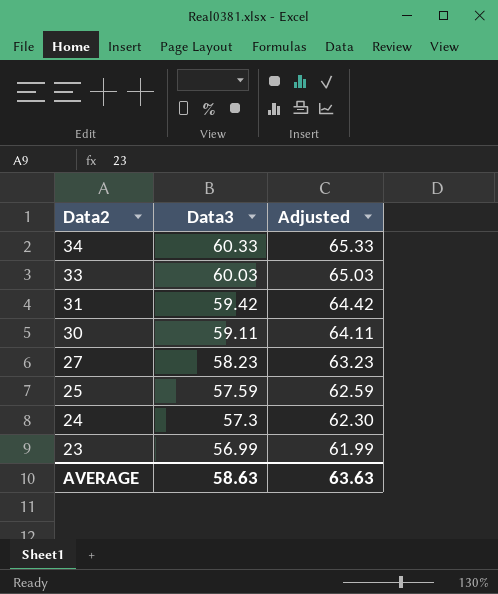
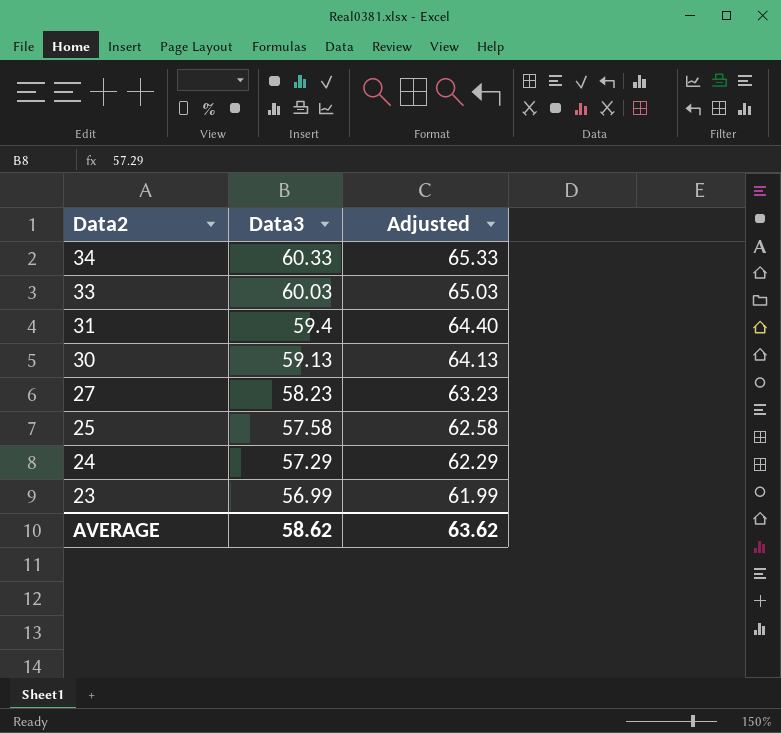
31 | Data3: 59.42 -> 59.4
31 | Adjusted: 64.42 -> 64.40
30 | Data3: 59.11 -> 59.13
30 | Adjusted: 64.11 -> 64.13
25 | Data3: 57.59 -> 57.58
25 | Adjusted: 62.59 -> 62.58
24 | Data3: 57.3 -> 57.29
24 | Adjusted: 62.30 -> 62.29
AVERAGE | Data3: 58.63 -> 58.62
AVERAGE | Adjusted: 63.63 -> 63.62

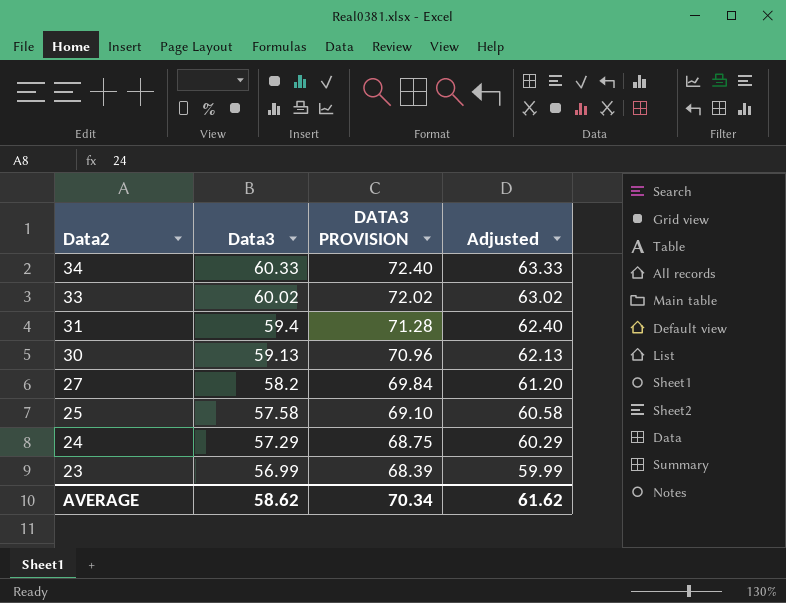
column DATA3 PROVISION | formula: none -> [Data3] * 1.2
column Adjusted | formula: [Data3] + 5 -> [Data3] + 3
33 | Data3: 60.03 -> 60.02
27 | Data3: 58.23 -> 58.2
AVERAGE | Adjusted: 63.62 -> 61.62

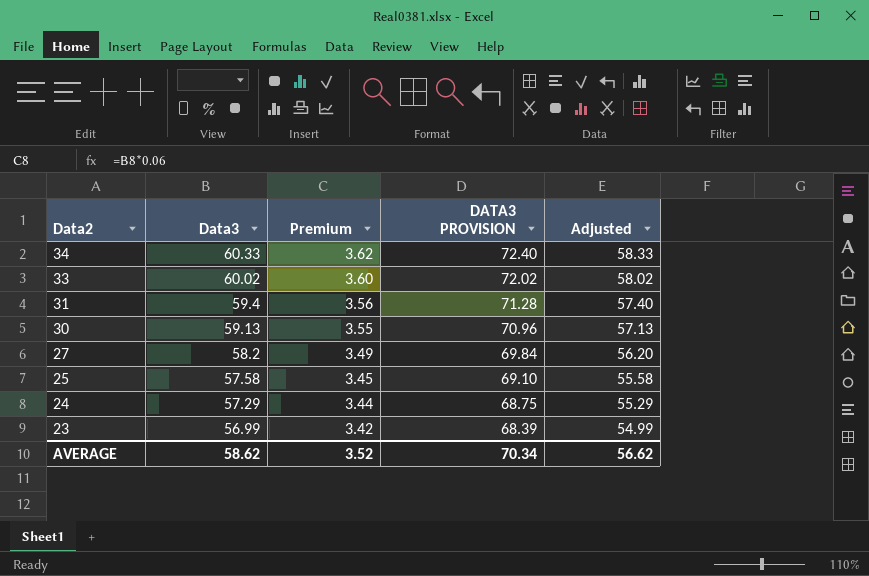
column Premium | formula: none -> [Data3] * 0.06
column Adjusted | formula: [Data3] + 3 -> [Data3] - 2
AVERAGE | Adjusted: 61.62 -> 56.62

